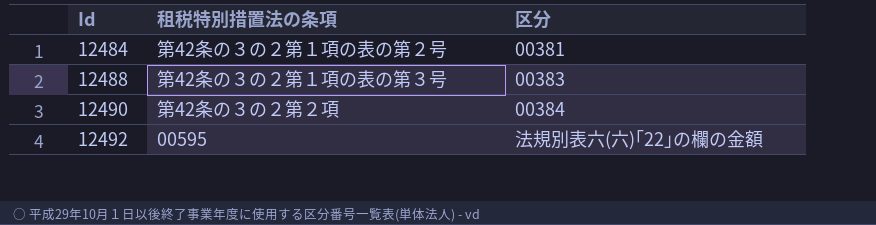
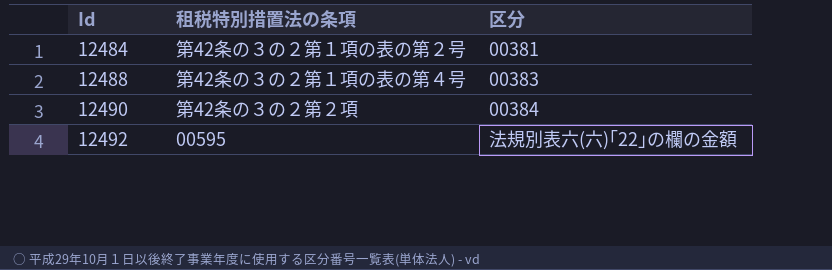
12488 | 租税特別措置法の条項: 第42条の３の２第１項の表の第３号 -> 第42条の３の２第１項の表の第４号

